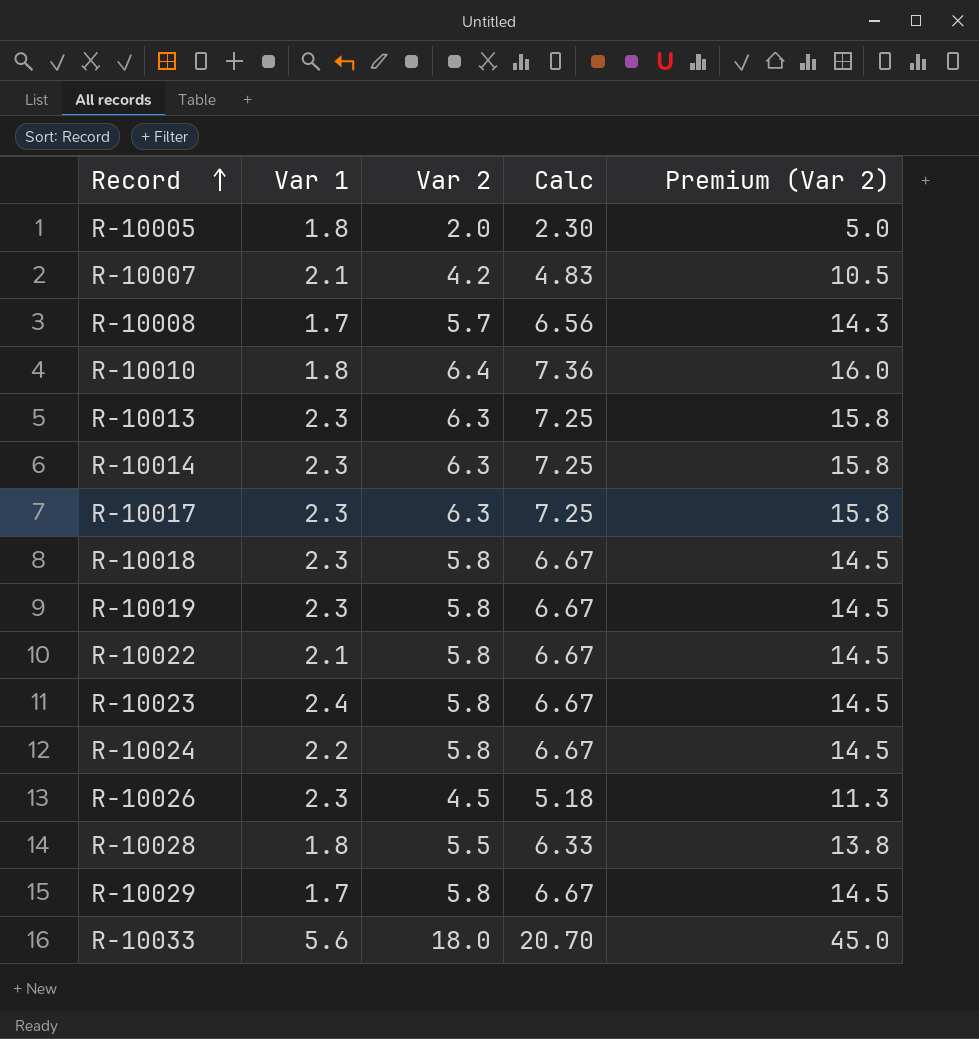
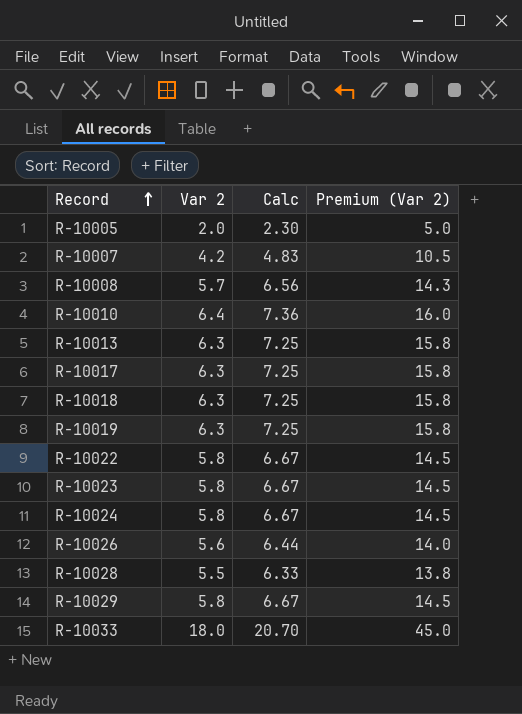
column Var 1 | position: 2 -> none
row R-10014: 2.3 | 6.3 | 7.25 | 15.8 -> none
R-10018 | Var 2: 5.8 -> 6.3
R-10018 | Calc: 6.67 -> 7.25
R-10018 | Premium (Var 2): 14.5 -> 15.8
R-10019 | Var 2: 5.8 -> 6.3
R-10019 | Calc: 6.67 -> 7.25
R-10019 | Premium (Var 2): 14.5 -> 15.8
R-10026 | Var 2: 4.5 -> 5.6
R-10026 | Calc: 5.18 -> 6.44
R-10026 | Premium (Var 2): 11.3 -> 14.0

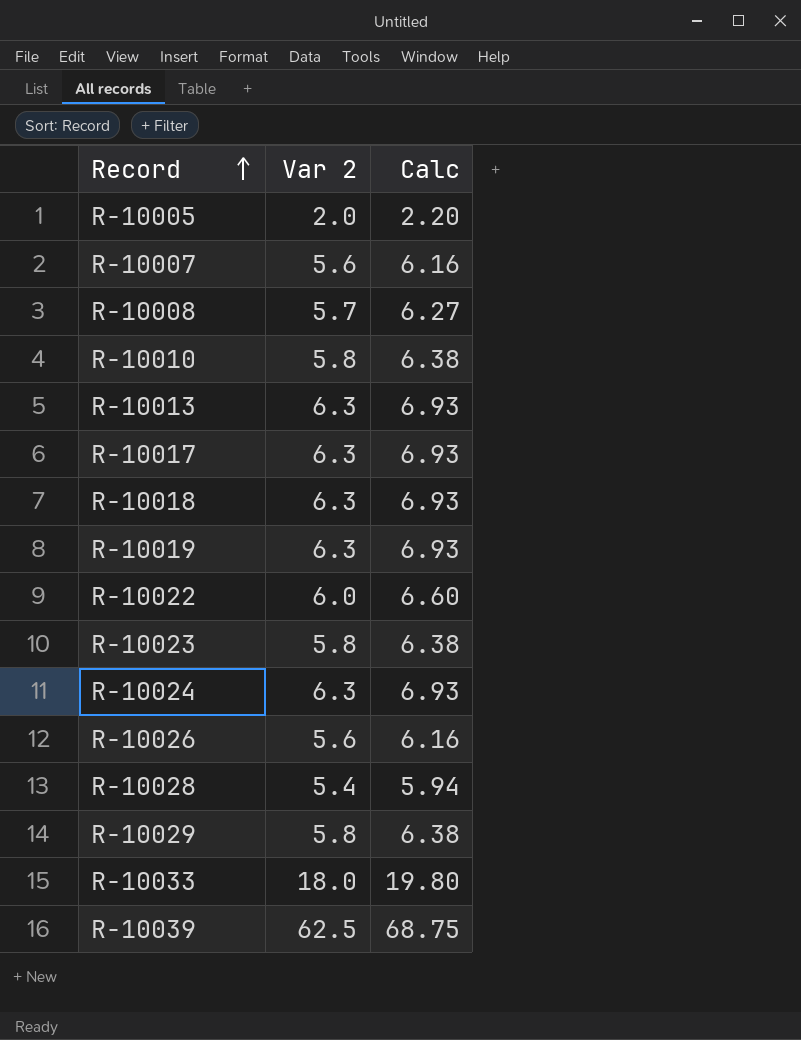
column Premium (Var 2) | formula: [Var 2] * 2.5 -> none
column Calc | formula: [Var 2] * 1.15 -> [Var 2] * 1.1
R-10007 | Var 2: 4.2 -> 5.6
R-10010 | Var 2: 6.4 -> 5.8
R-10022 | Var 2: 5.8 -> 6.0
R-10024 | Var 2: 5.8 -> 6.3
R-10028 | Var 2: 5.5 -> 5.4
row R-10039: none -> 62.5 | 68.75

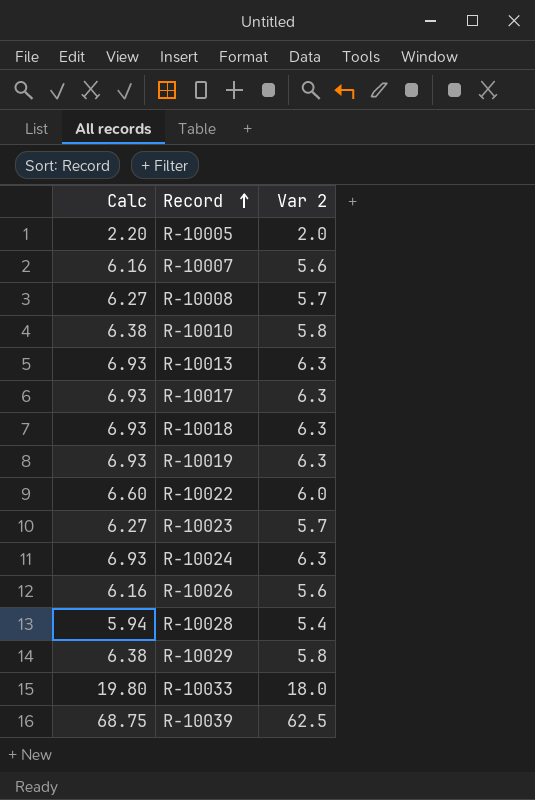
column Calc | position: 3 -> 1
R-10023 | Calc: 6.38 -> 6.27
R-10023 | Var 2: 5.8 -> 5.7

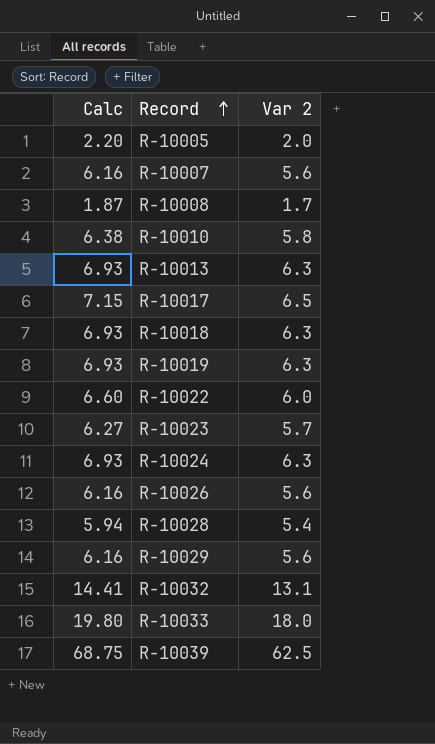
R-10008 | Calc: 6.27 -> 1.87
R-10008 | Var 2: 5.7 -> 1.7
R-10017 | Calc: 6.93 -> 7.15
R-10017 | Var 2: 6.3 -> 6.5
R-10029 | Calc: 6.38 -> 6.16
R-10029 | Var 2: 5.8 -> 5.6
row R-10032: none -> 14.41 | 13.1

